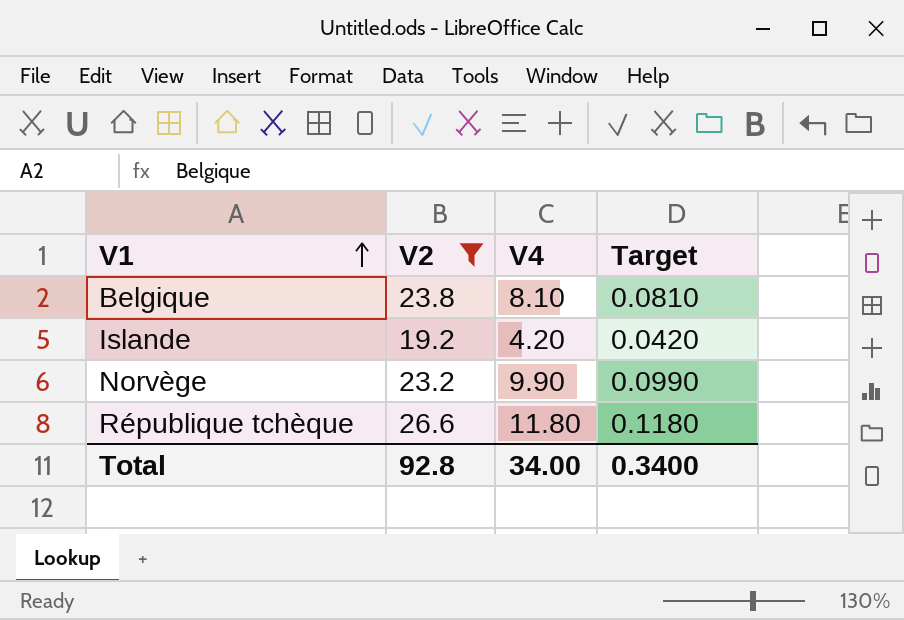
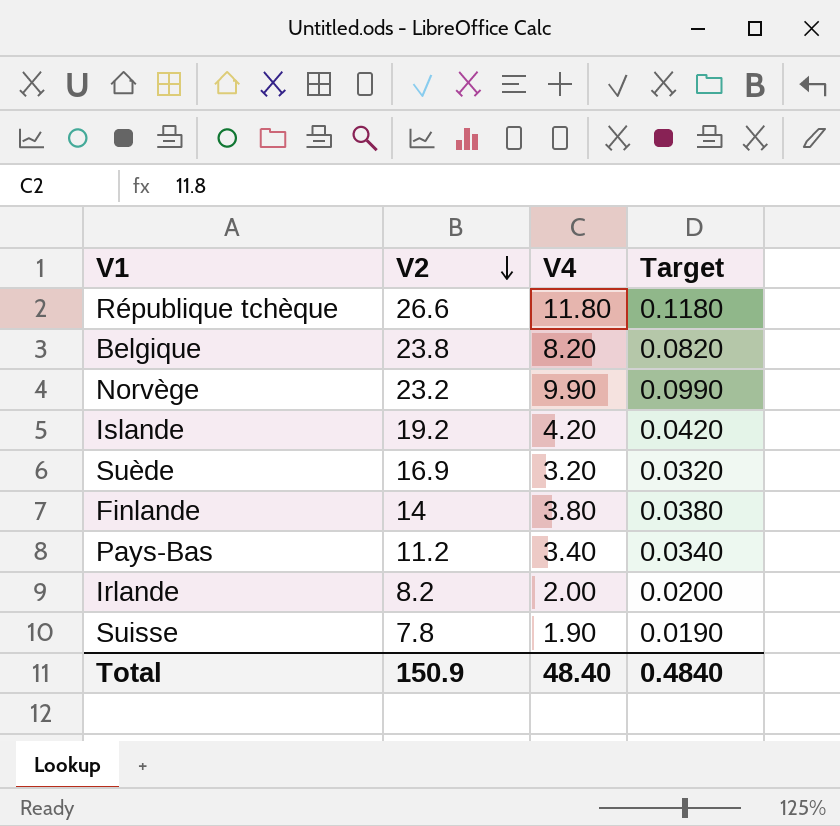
filter: V2 >= 19.2 -> none
row order: V1 ascending -> V2 descending
Belgique | V4: 8.10 -> 8.20
Belgique | Target: 0.0810 -> 0.0820
Total | V2: 92.8 -> 150.9
Total | V4: 34.00 -> 48.40
Total | Target: 0.3400 -> 0.4840

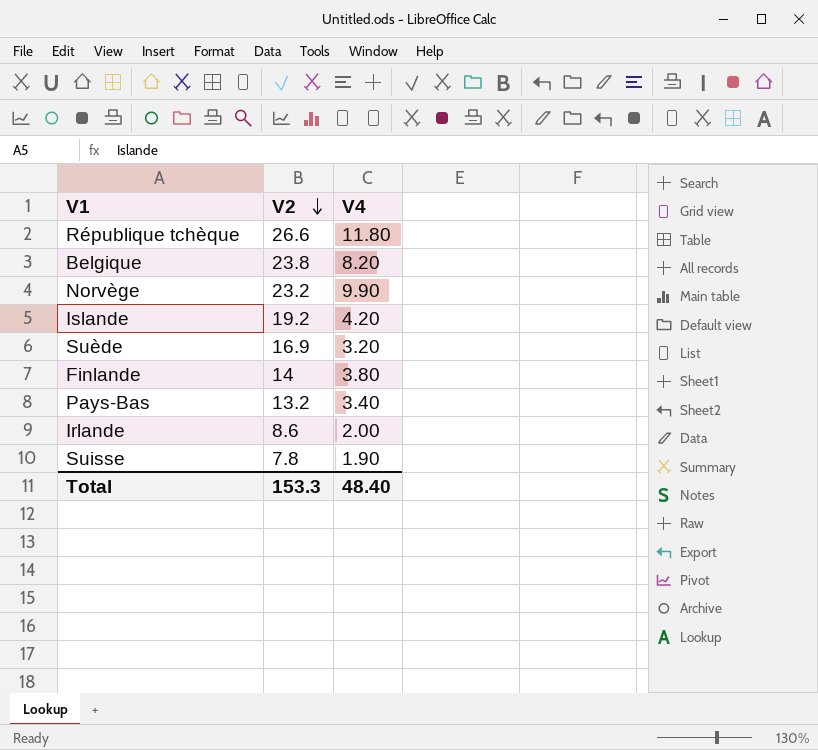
column Target | formula: [V4] * 0.01 -> none
Pays-Bas | V2: 11.2 -> 13.2
Irlande | V2: 8.2 -> 8.6
Total | V2: 150.9 -> 153.3

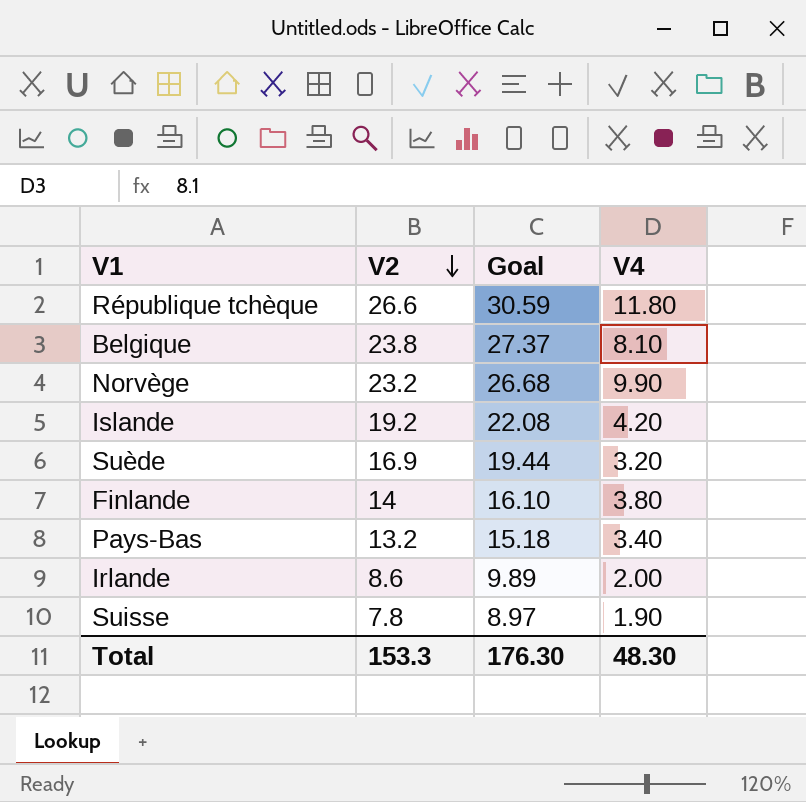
column Goal | formula: none -> [V2] * 1.15
Belgique | V4: 8.20 -> 8.10
Total | V4: 48.40 -> 48.30

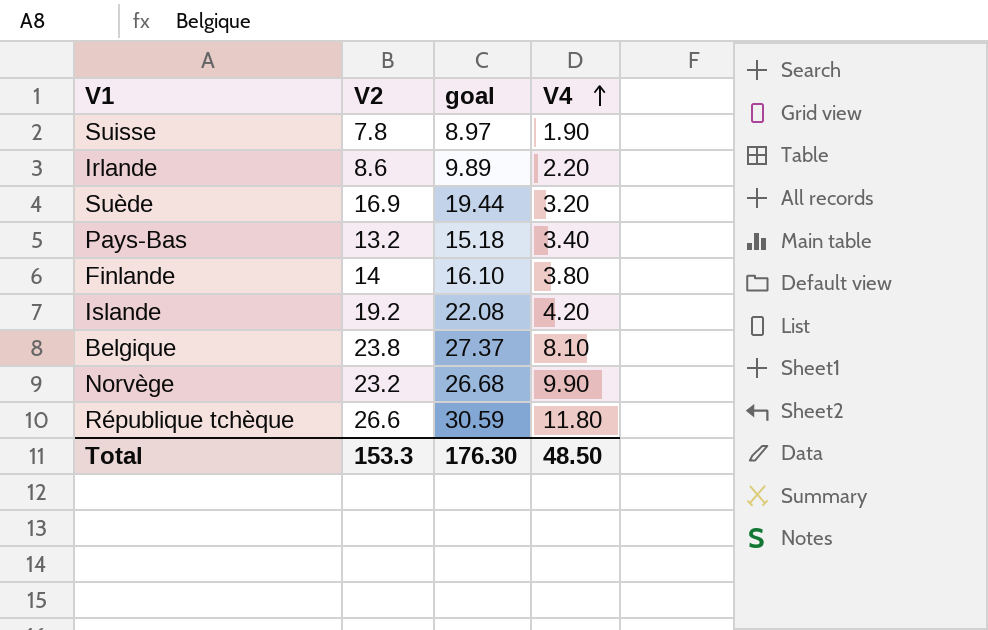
row order: V2 descending -> V4 ascending
column name: Goal -> goal
Irlande | V4: 2.00 -> 2.20
Total | V4: 48.30 -> 48.50

